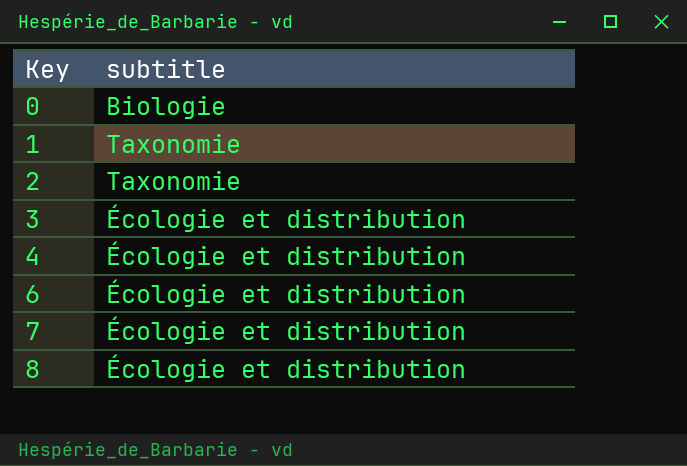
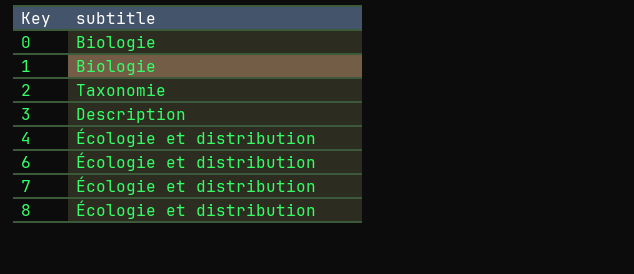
1 | subtitle: Taxonomie -> Biologie
3 | subtitle: Écologie et distribution -> Description

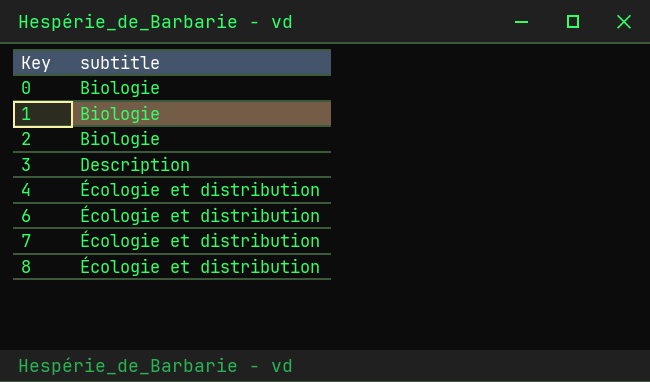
2 | subtitle: Taxonomie -> Biologie

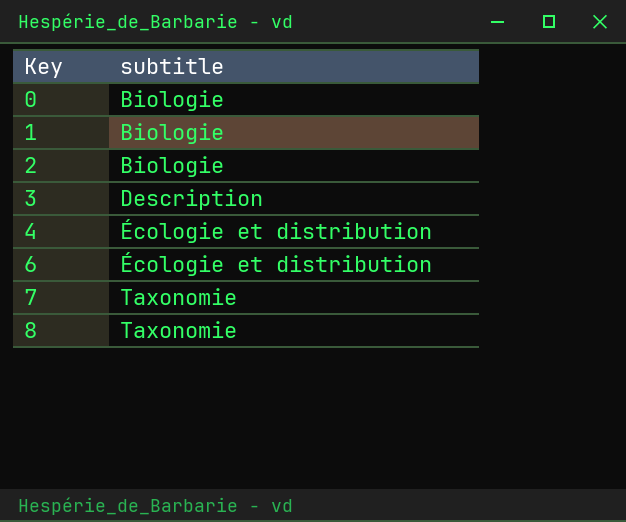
7 | subtitle: Écologie et distribution -> Taxonomie
8 | subtitle: Écologie et distribution -> Taxonomie

